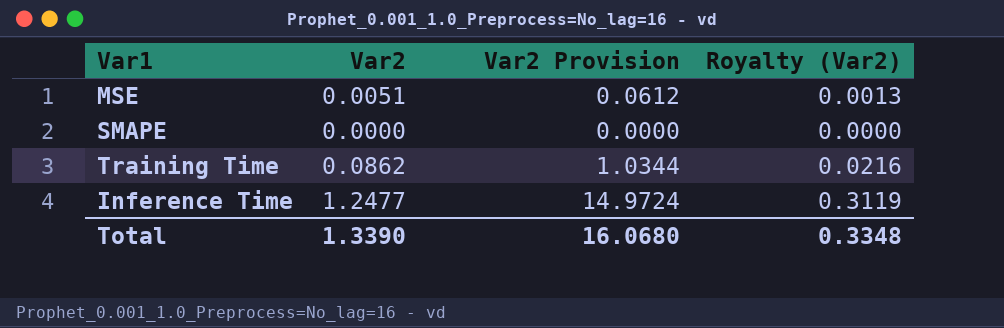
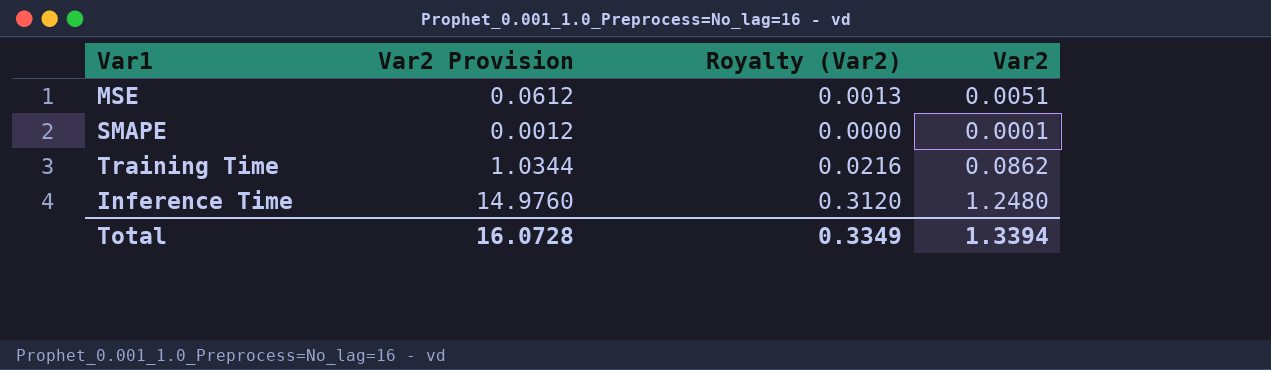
column Var2 | position: 2 -> 4
SMAPE | Var2 Provision: 0.0000 -> 0.0012
SMAPE | Var2: 0.0000 -> 0.0001
Inference Time | Var2 Provision: 14.9724 -> 14.9760
Inference Time | Royalty (Var2): 0.3119 -> 0.3120
Inference Time | Var2: 1.2477 -> 1.2480
Total | Var2 Provision: 16.0680 -> 16.0728
Total | Royalty (Var2): 0.3348 -> 0.3349
Total | Var2: 1.3390 -> 1.3394

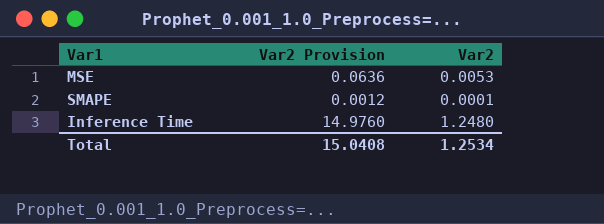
column Royalty (Var2) | formula: [Var2] * 0.25 -> none
row Training Time: 1.0344 | 0.0216 | 0.0862 -> none
MSE | Var2 Provision: 0.0612 -> 0.0636
MSE | Var2: 0.0051 -> 0.0053
Total | Var2 Provision: 16.0728 -> 15.0408
Total | Var2: 1.3394 -> 1.2534

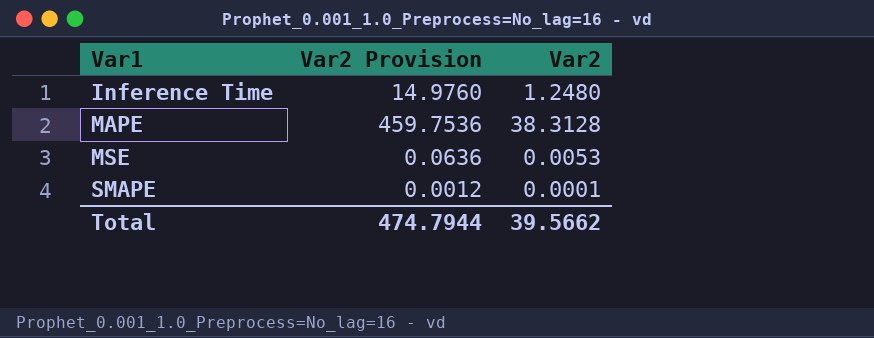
row order: none -> Var1 ascending
row MAPE: none -> 459.7536 | 38.3128
Total | Var2 Provision: 15.0408 -> 474.7944
Total | Var2: 1.2534 -> 39.5662

